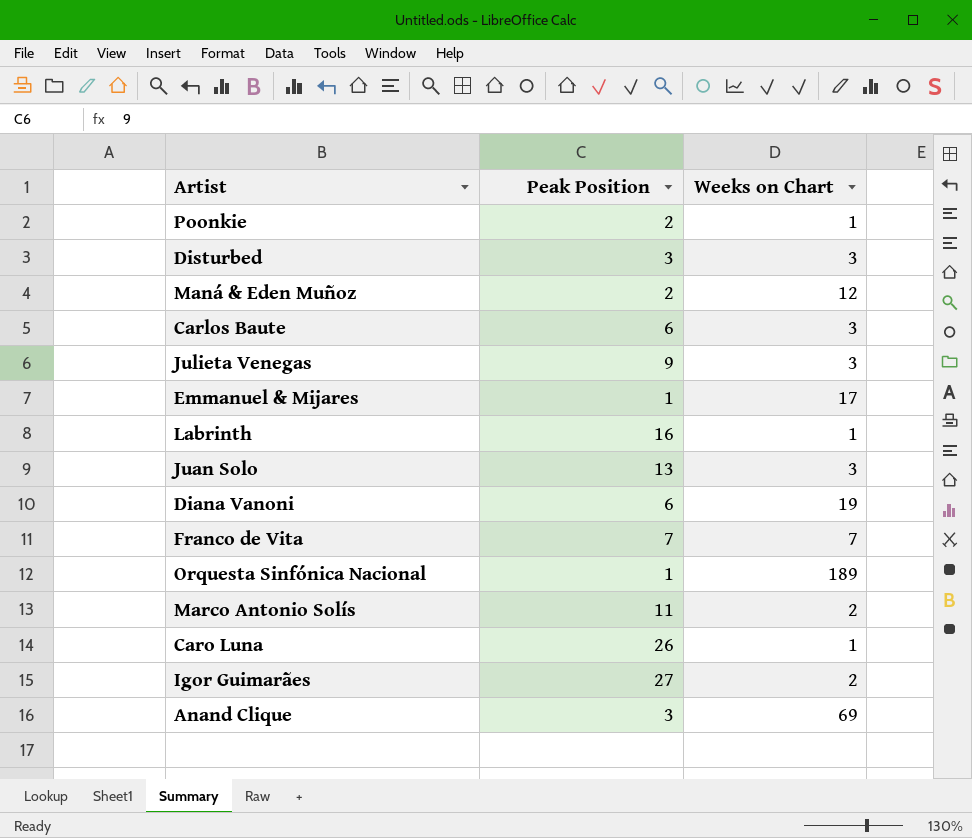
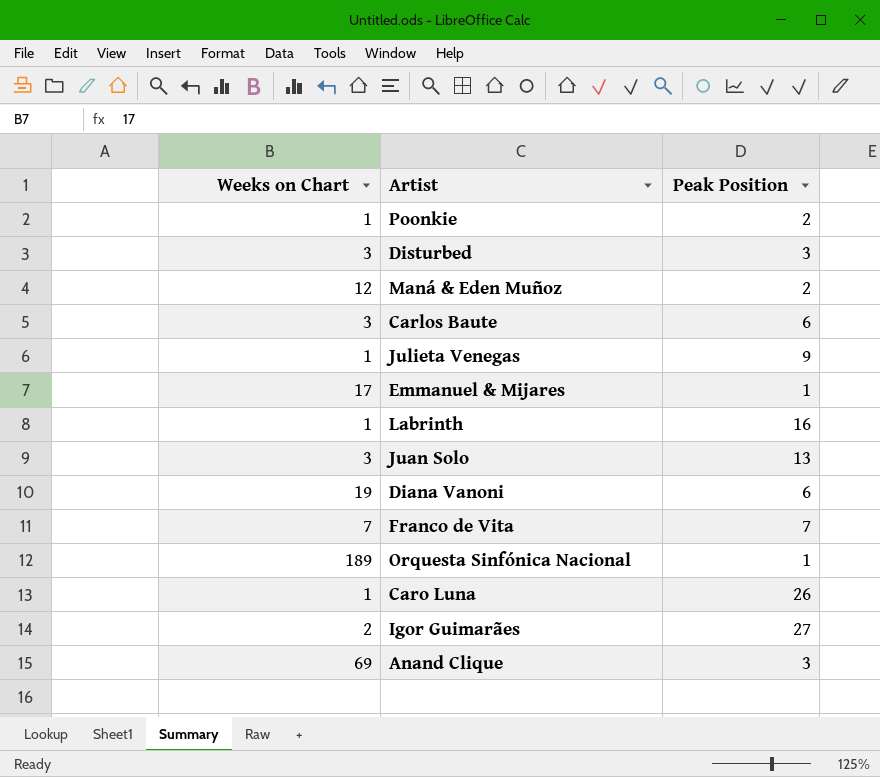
column Weeks on Chart | position: 3 -> 1
row Marco Antonio Solís: 11 | 2 -> none
Julieta Venegas | Weeks on Chart: 3 -> 1

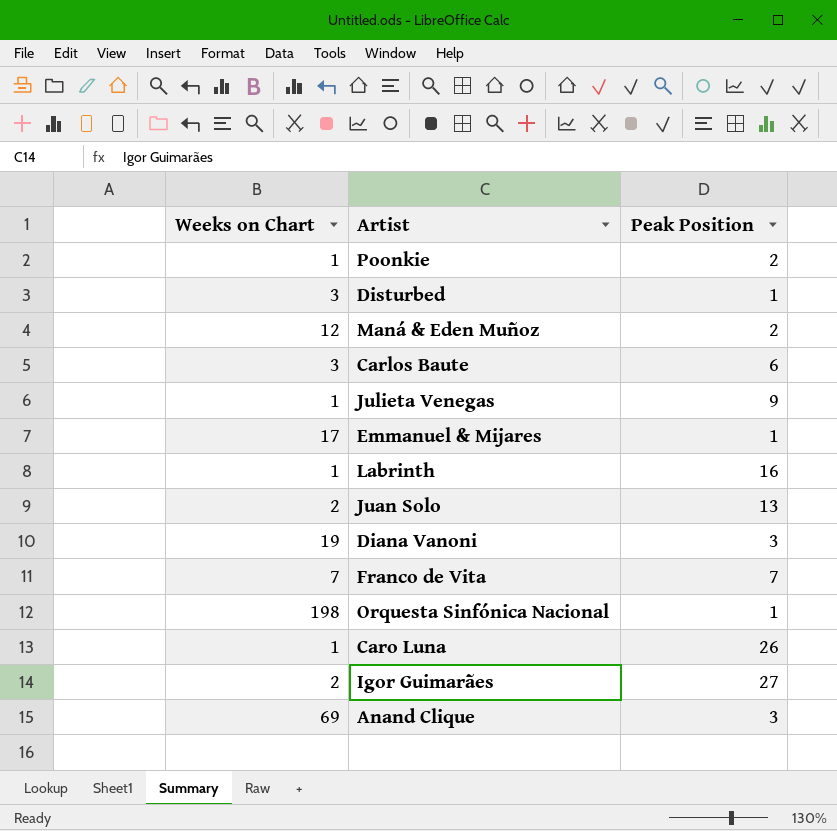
Disturbed | Peak Position: 3 -> 1
Juan Solo | Weeks on Chart: 3 -> 2
Diana Vanoni | Peak Position: 6 -> 3
Orquesta Sinfónica Nacional | Weeks on Chart: 189 -> 198

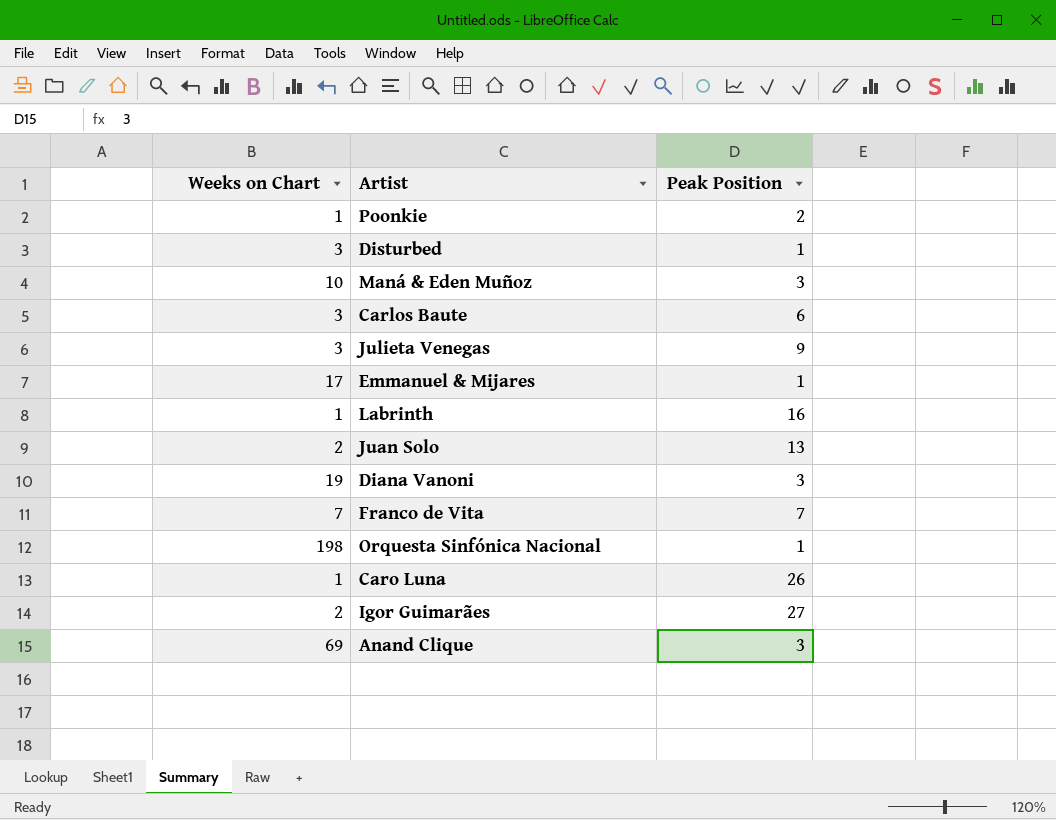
Maná & Eden Muñoz | Weeks on Chart: 12 -> 10
Maná & Eden Muñoz | Peak Position: 2 -> 3
Julieta Venegas | Weeks on Chart: 1 -> 3

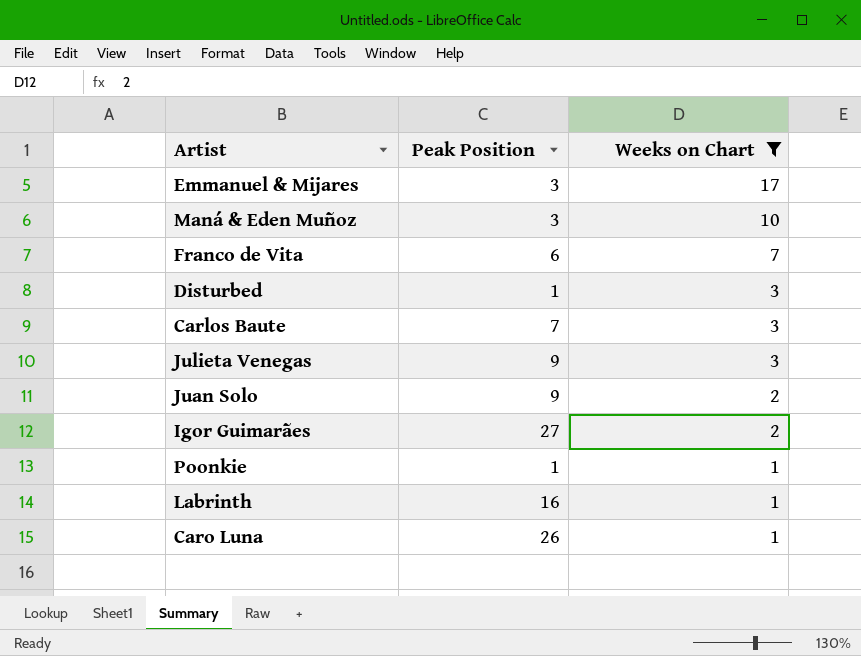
filter: none -> Weeks on Chart <= 17
row order: none -> Weeks on Chart descending
column Weeks on Chart | position: 1 -> 3
Emmanuel & Mijares | Peak Position: 1 -> 3
Franco de Vita | Peak Position: 7 -> 6
Carlos Baute | Peak Position: 6 -> 7
Juan Solo | Peak Position: 13 -> 9
Poonkie | Peak Position: 2 -> 1

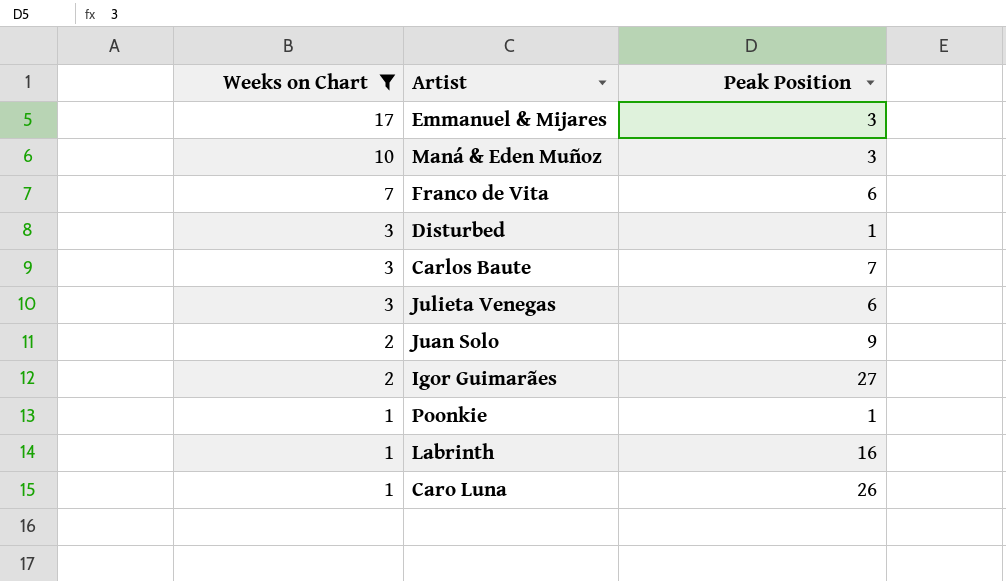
column Weeks on Chart | position: 3 -> 1
Julieta Venegas | Peak Position: 9 -> 6

